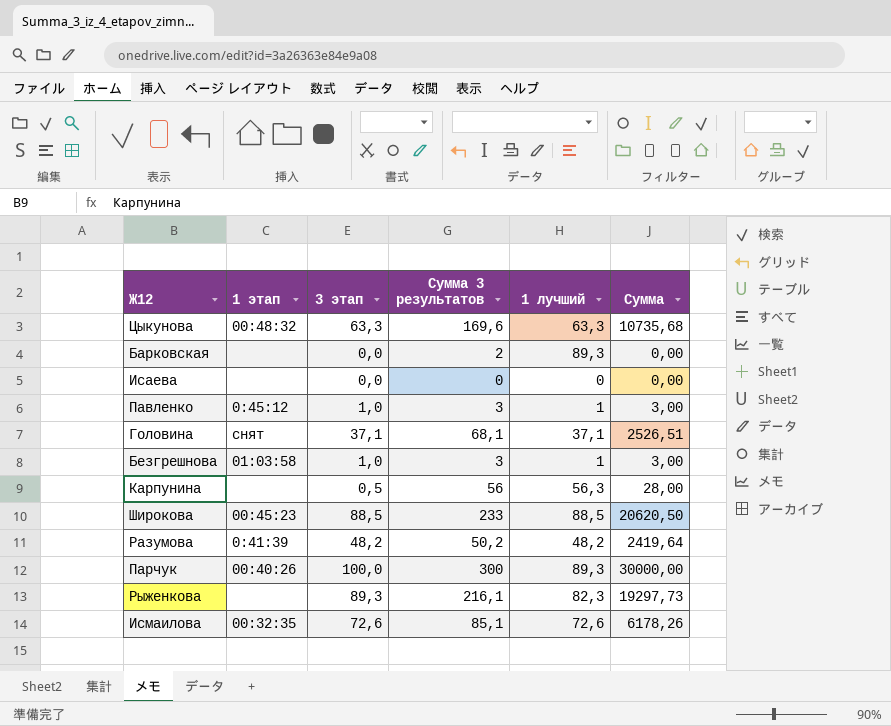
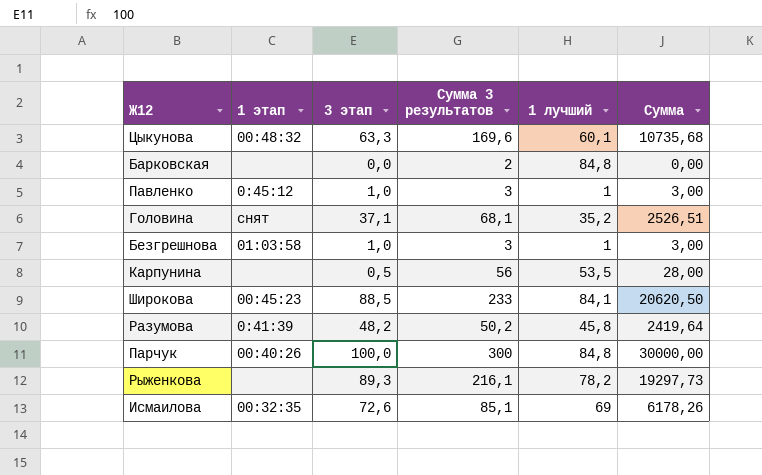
row Исаева: none | 0,0 | 0 | 0 | 0,00 -> none
Цыкунова | 1 лучший: 63,3 -> 60,1
Барковская | 1 лучший: 89,3 -> 84,8
Головина | 1 лучший: 37,1 -> 35,2
Карпунина | 1 лучший: 56,3 -> 53,5
Широкова | 1 лучший: 88,5 -> 84,1
Разумова | 1 лучший: 48,2 -> 45,8
Парчук | 1 лучший: 89,3 -> 84,8
Рыженкова | 1 лучший: 82,3 -> 78,2
Исмаилова | 1 лучший: 72,6 -> 69

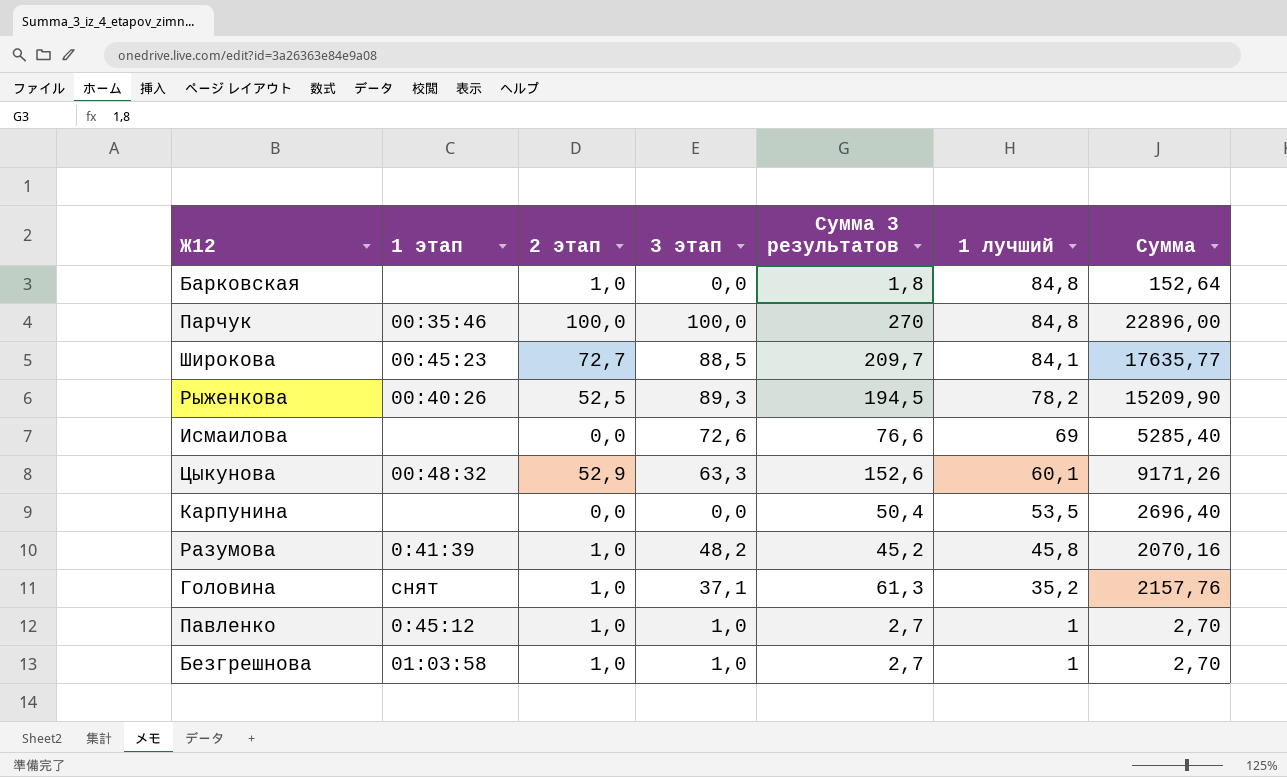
row order: none -> 1 лучший descending
column 2 этап | position: none -> 3
column Сумма | formula: [3 этап] * [Сумма 3 результатов] -> [Сумма 3 результатов] * [1 лучший]
Барковская | Сумма 3 результатов: 2 -> 1,8
Парчук | 1 этап: 00:40:26 -> 00:35:46
Парчук | Сумма 3 результатов: 300 -> 270
Широкова | Сумма 3 результатов: 233 -> 209,7
Рыженкова | 1 этап: none -> 00:40:26
Рыженкова | Сумма 3 результатов: 216,1 -> 194,5
Исмаилова | 1 этап: 00:32:35 -> none
Исмаилова | Сумма 3 результатов: 85,1 -> 76,6
Цыкунова | Сумма 3 результатов: 169,6 -> 152,6
Карпунина | 3 этап: 0,5 -> 0,0
Карпунина | Сумма 3 результатов: 56 -> 50,4
Разумова | Сумма 3 результатов: 50,2 -> 45,2
Головина | Сумма 3 результатов: 68,1 -> 61,3
Павленко | Сумма 3 результатов: 3 -> 2,7
Безгрешнова | Сумма 3 результатов: 3 -> 2,7

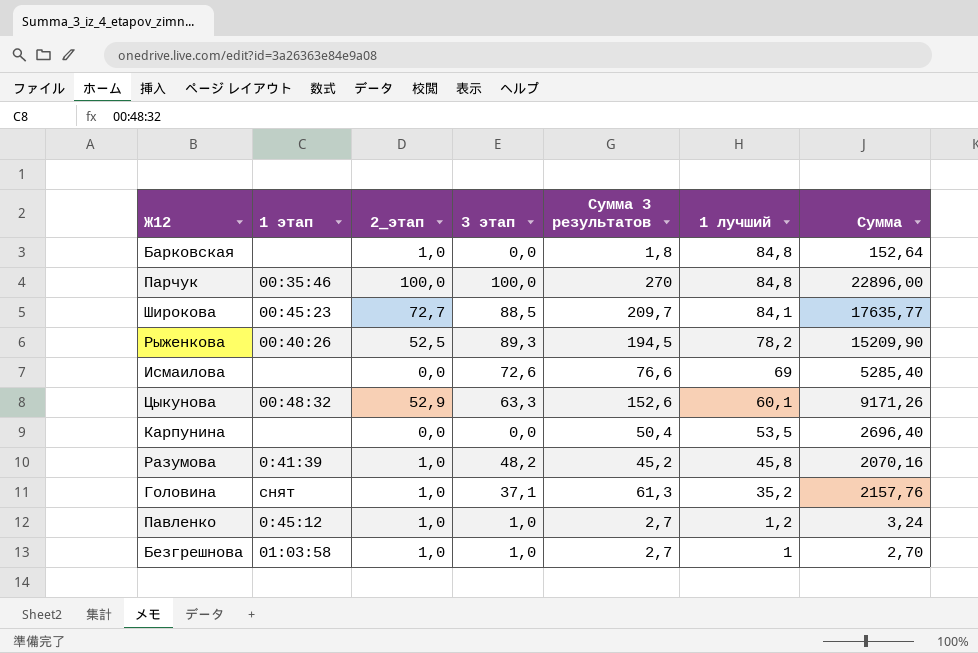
column name: 2 этап -> 2_этап
Павленко | 1 лучший: 1 -> 1,2
Павленко | Сумма: 2,70 -> 3,24

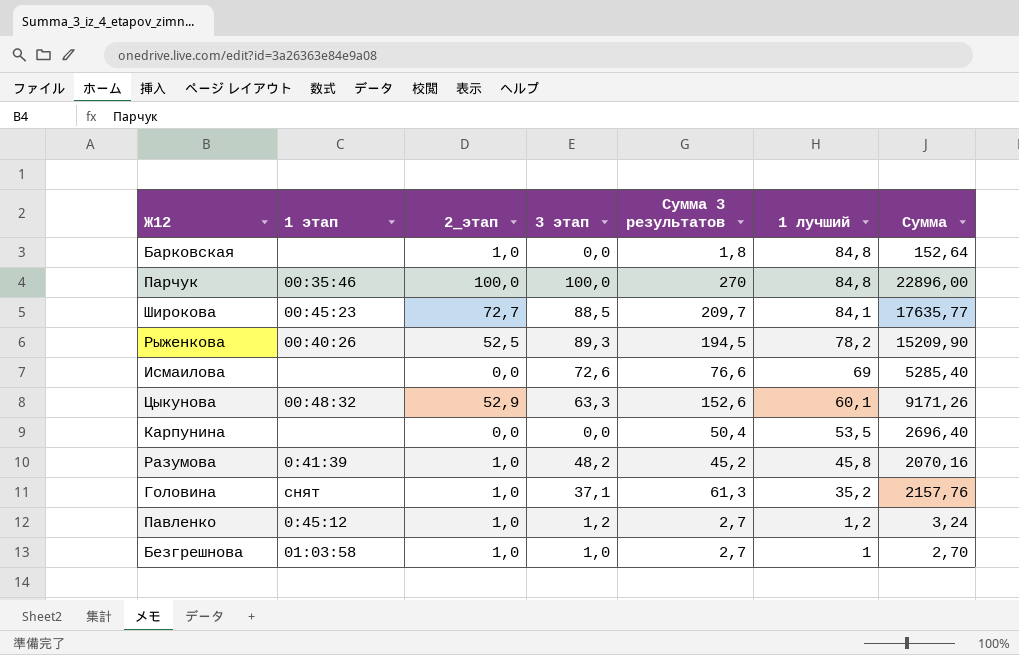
Павленко | 3 этап: 1,0 -> 1,2

